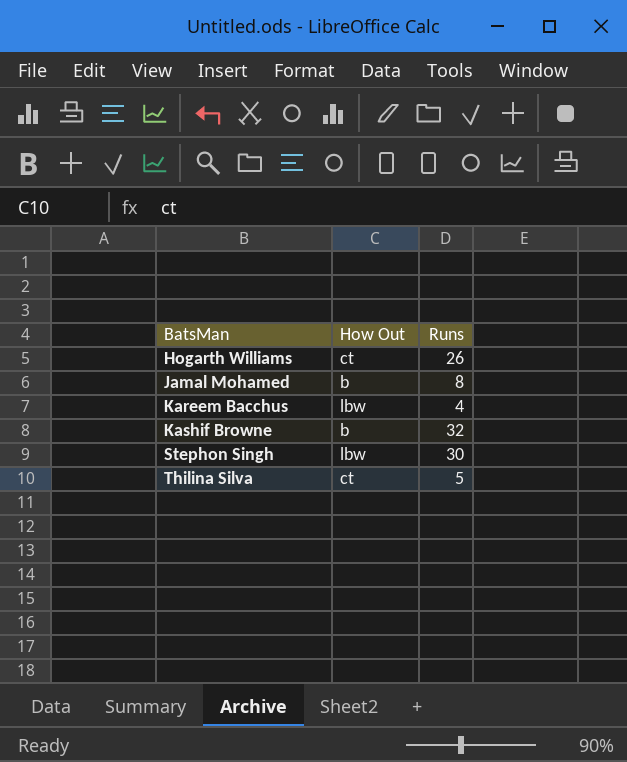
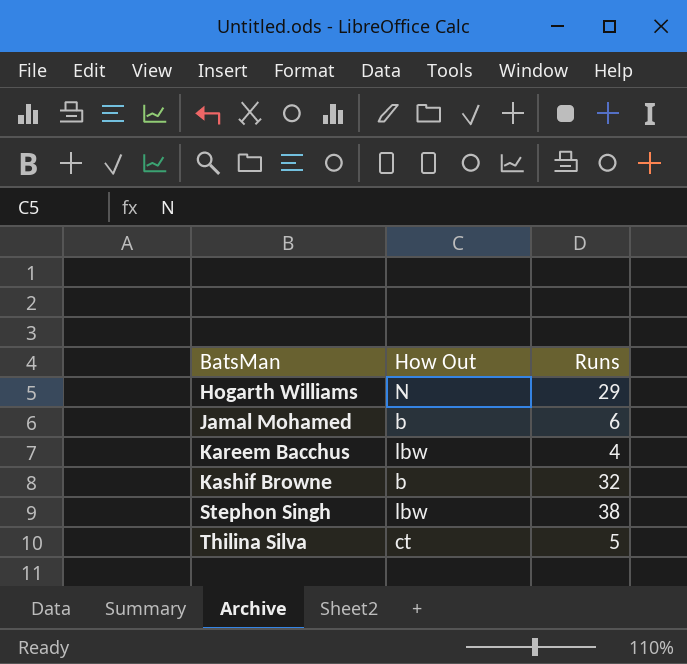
Hogarth Williams | How Out: ct -> N
Hogarth Williams | Runs: 26 -> 29
Jamal Mohamed | Runs: 8 -> 6
Stephon Singh | Runs: 30 -> 38

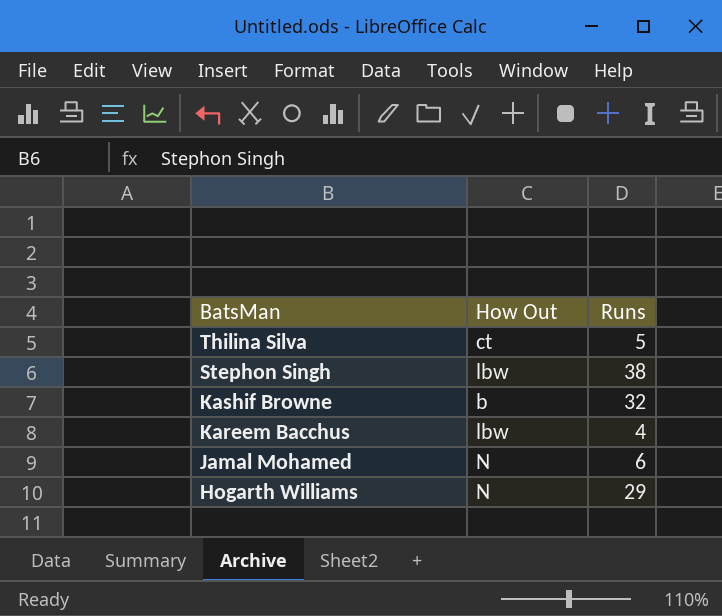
row order: BatsMan ascending -> BatsMan descending
Jamal Mohamed | How Out: b -> N

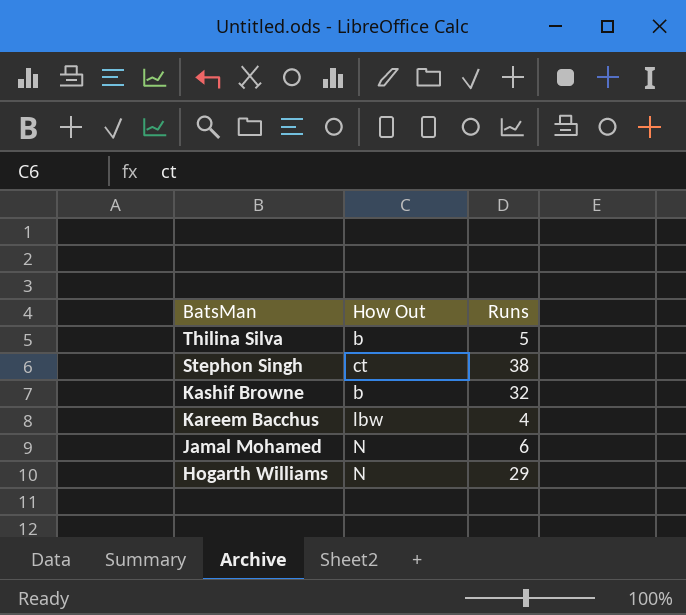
Thilina Silva | How Out: ct -> b
Stephon Singh | How Out: lbw -> ct

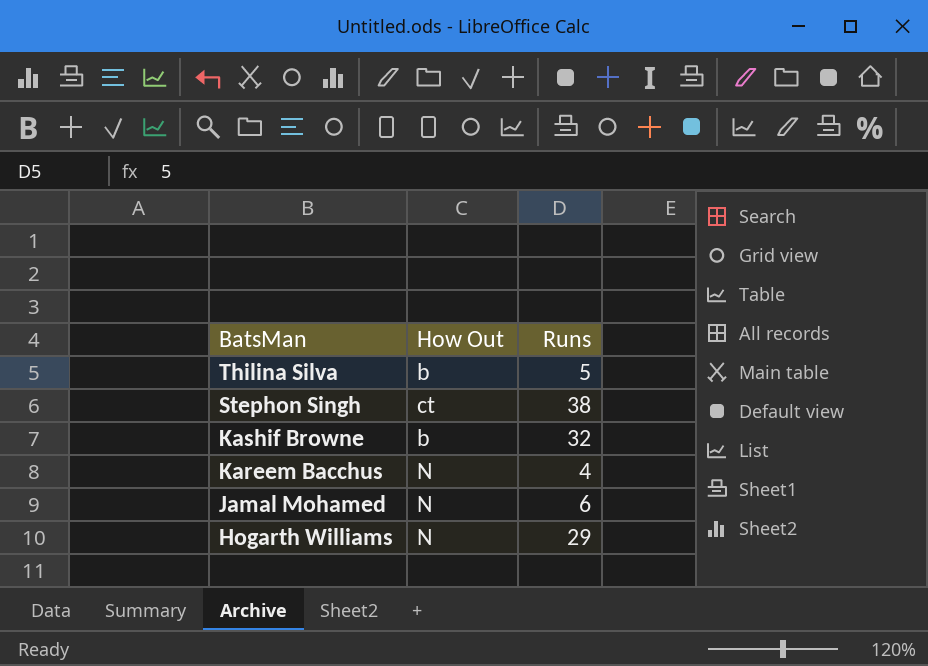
Kareem Bacchus | How Out: lbw -> N

